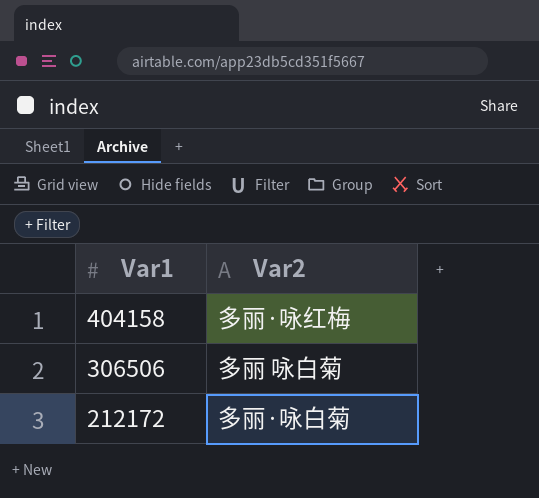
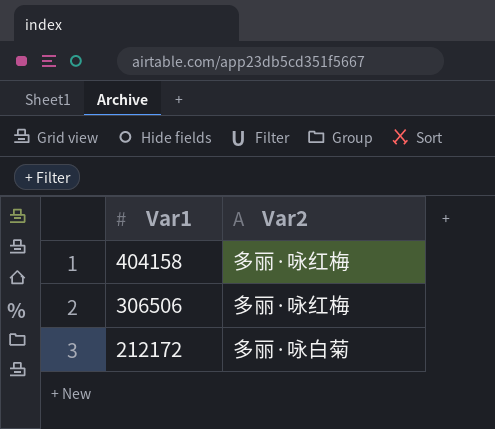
306506 | Var2: 多丽 咏白菊 -> 多丽·咏红梅

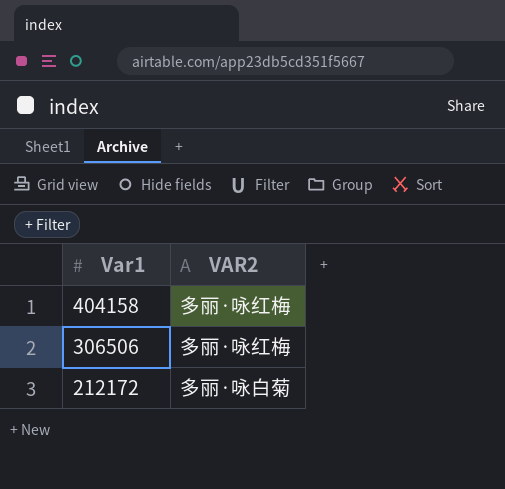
column name: Var2 -> VAR2

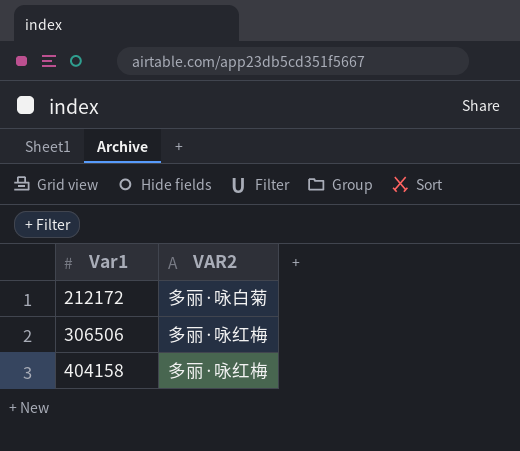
row order: Var1 descending -> Var1 ascending

